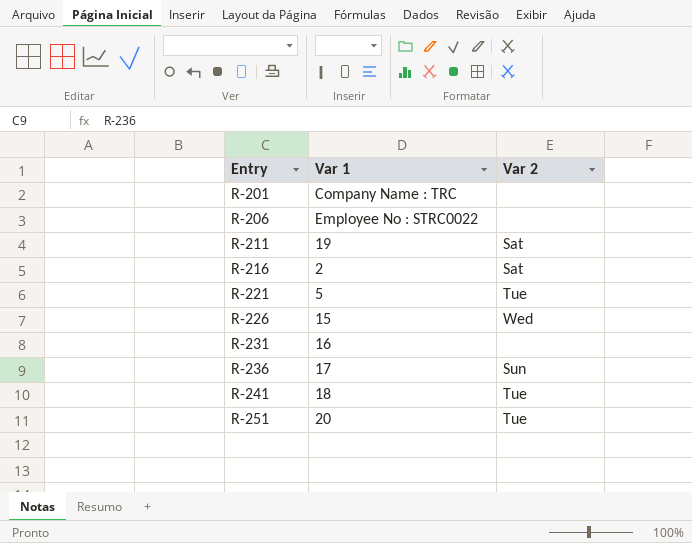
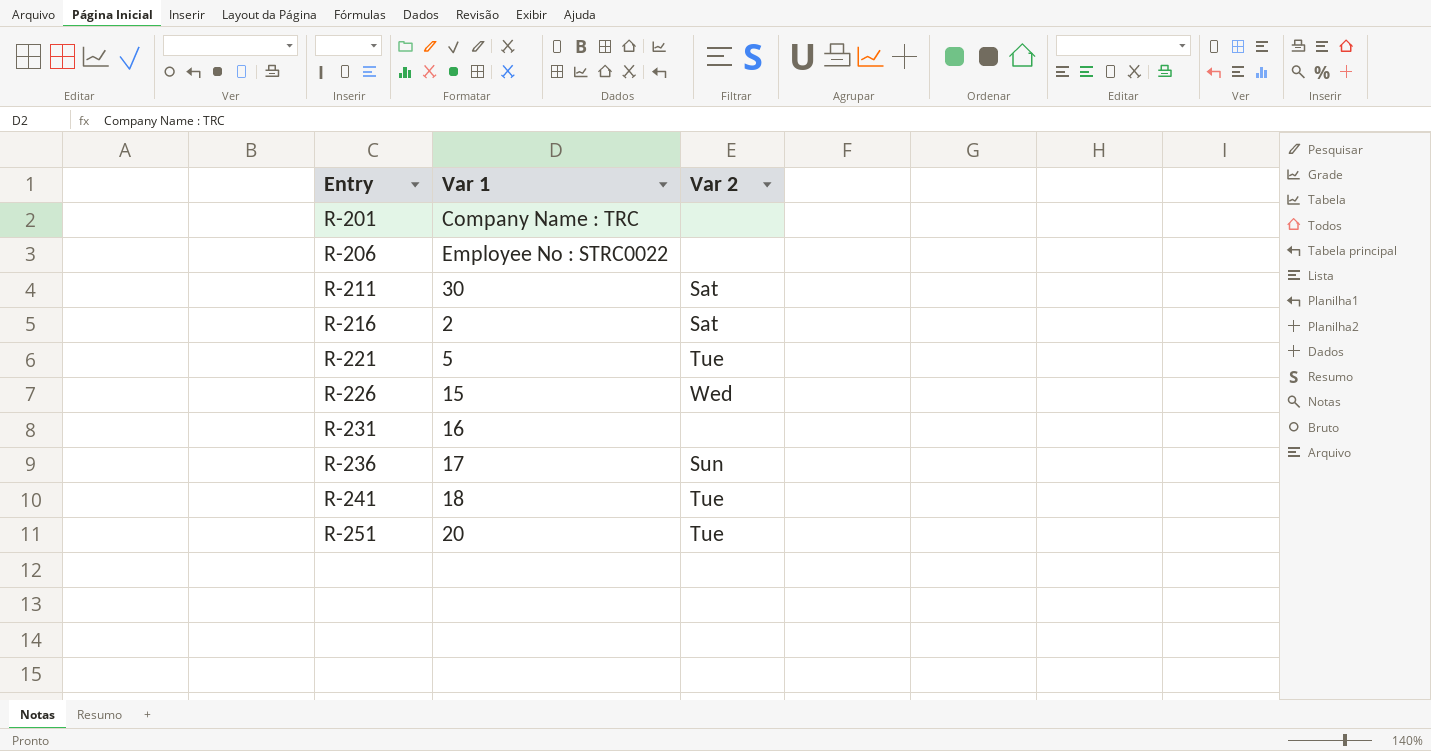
R-211 | Var 1: 19 -> 30

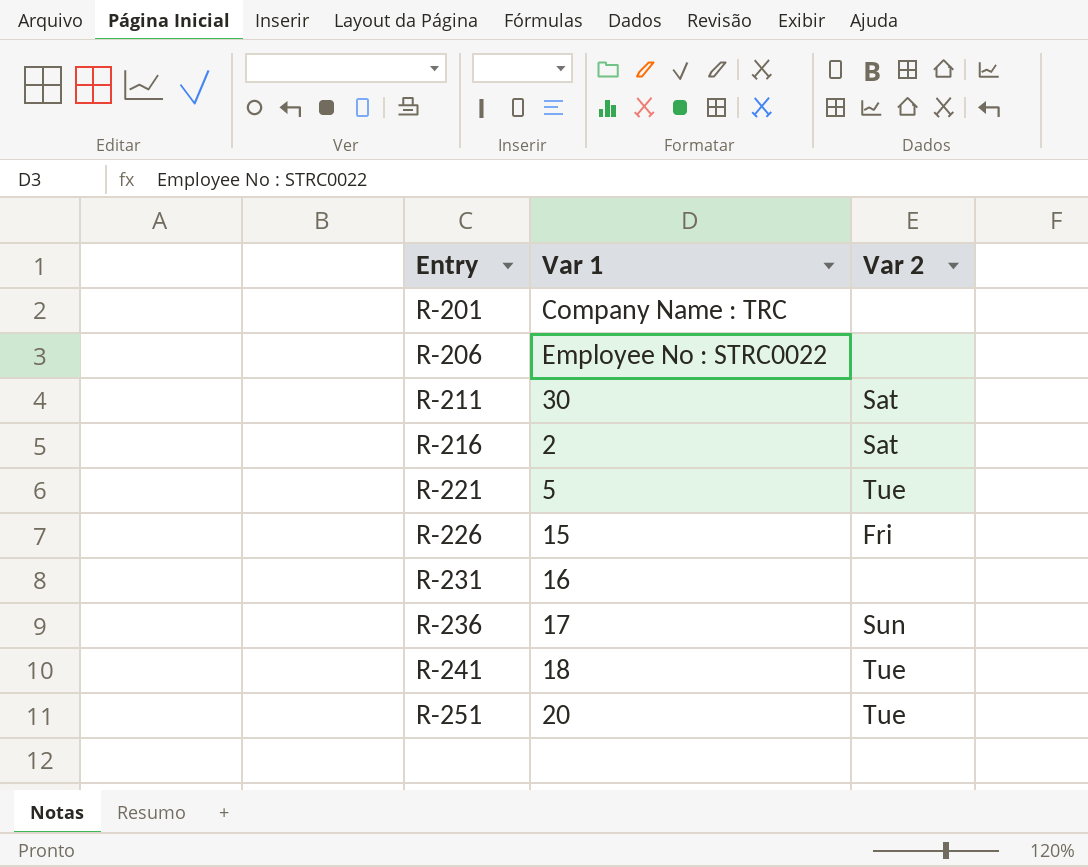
R-226 | Var 2: Wed -> Fri

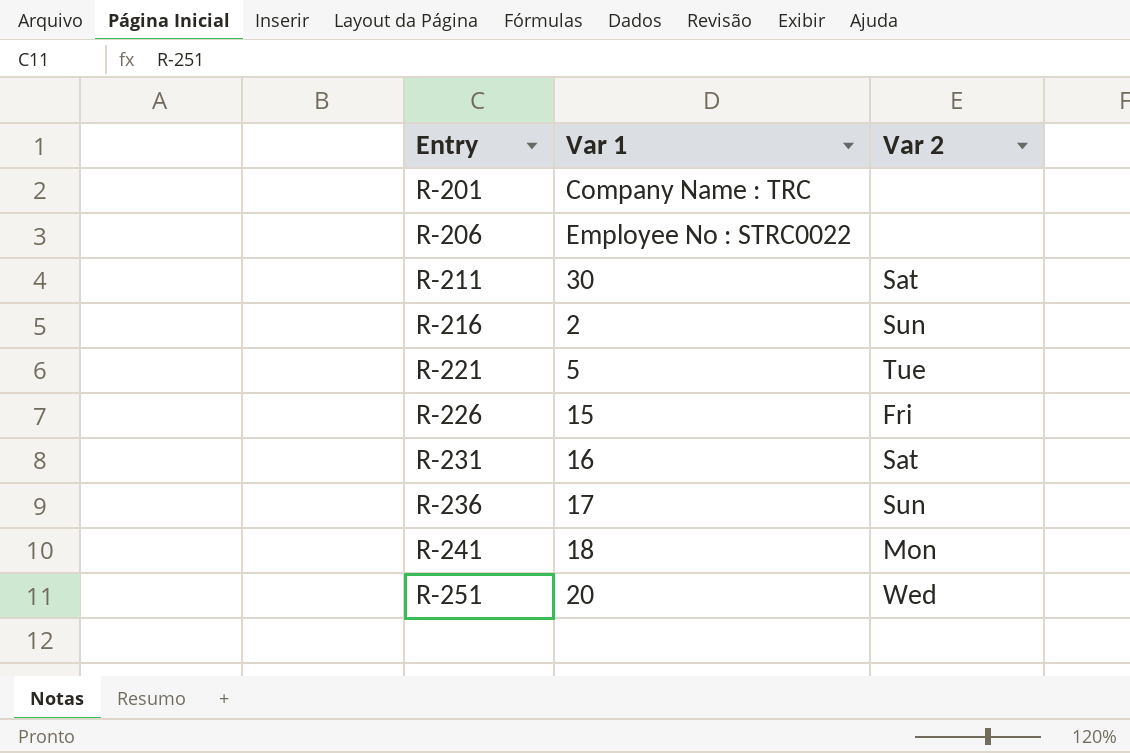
R-216 | Var 2: Sat -> Sun
R-231 | Var 2: none -> Sat
R-241 | Var 2: Tue -> Mon
R-251 | Var 2: Tue -> Wed

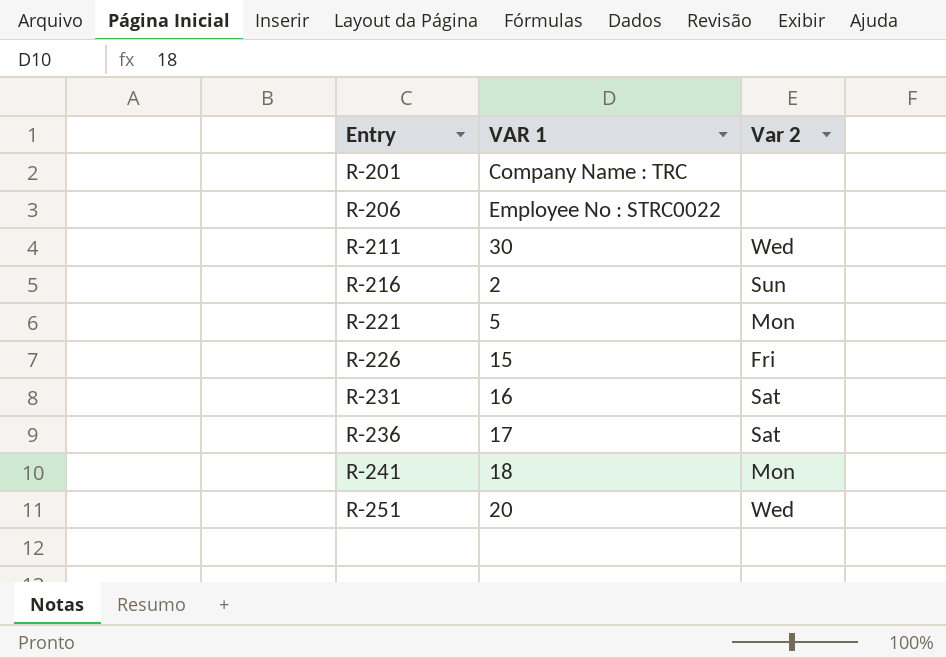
column name: Var 1 -> VAR 1
R-211 | Var 2: Sat -> Wed
R-221 | Var 2: Tue -> Mon
R-236 | Var 2: Sun -> Sat

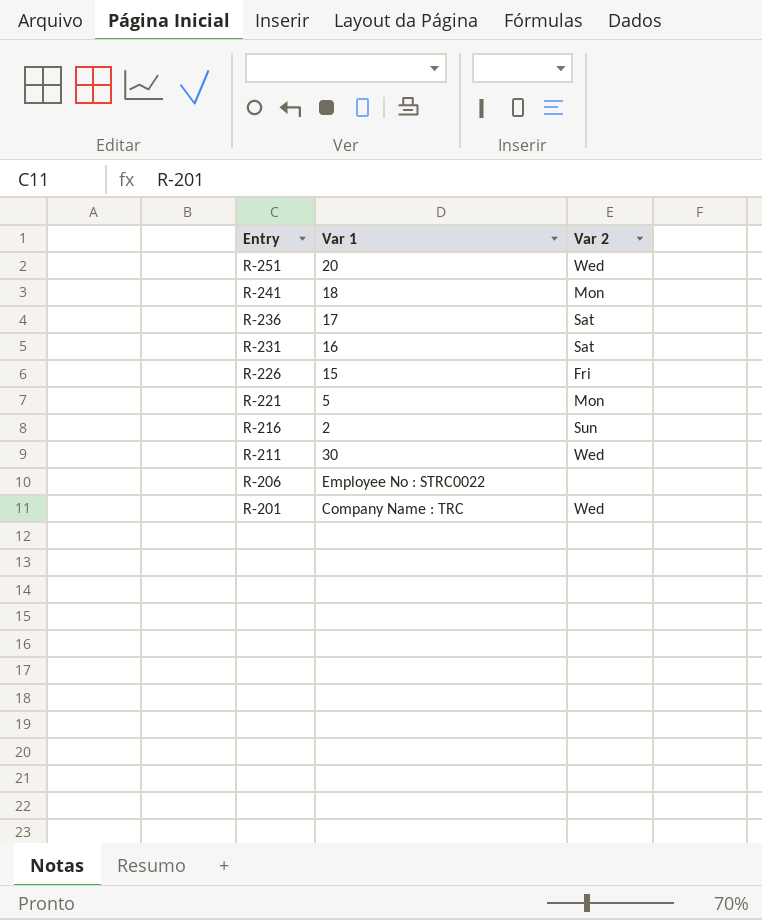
row order: Entry ascending -> Entry descending
column name: VAR 1 -> Var 1
R-201 | Var 2: none -> Wed

